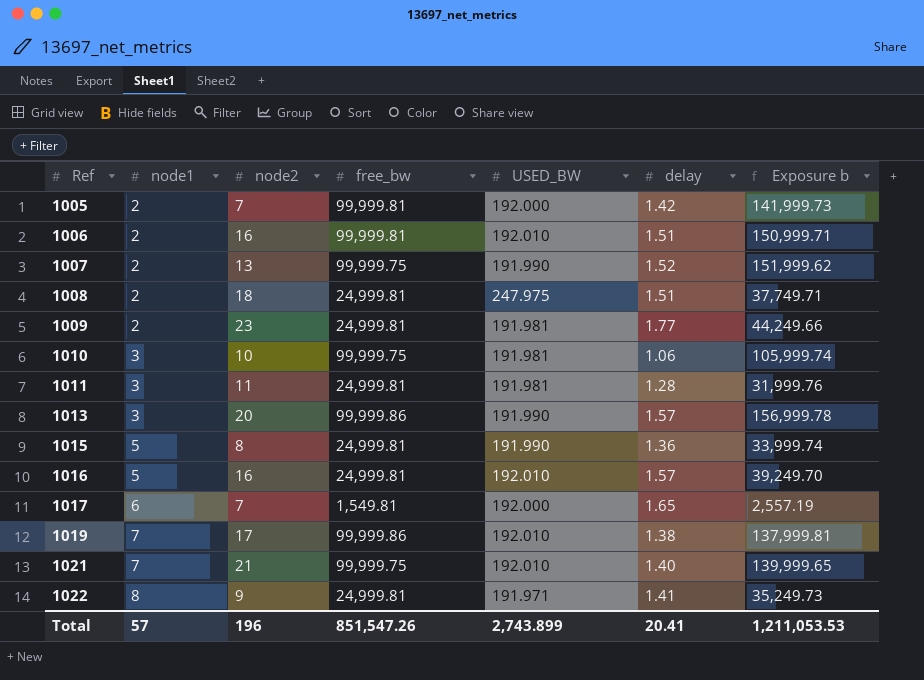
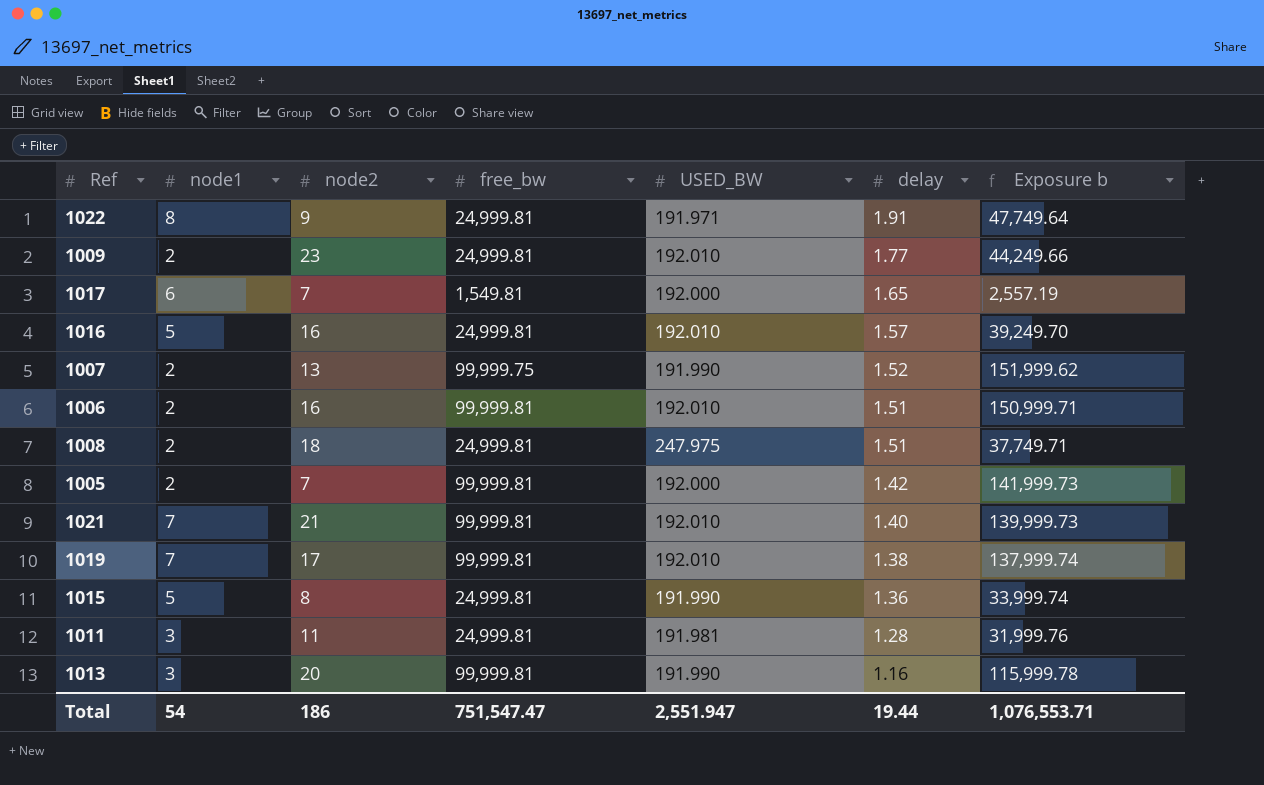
row order: Ref ascending -> delay descending
row 1010: 3 | 10 | 99,999.75 | 191.981 | 1.06 | 105,999.74 -> none
1022 | delay: 1.41 -> 1.91
1022 | Exposure b: 35,249.73 -> 47,749.64
1009 | USED_BW: 191.981 -> 192.010
1021 | free_bw: 99,999.75 -> 99,999.81
1021 | Exposure b: 139,999.65 -> 139,999.73
1019 | free_bw: 99,999.86 -> 99,999.81
1019 | Exposure b: 137,999.81 -> 137,999.74
1013 | free_bw: 99,999.86 -> 99,999.81
1013 | delay: 1.57 -> 1.16
1013 | Exposure b: 156,999.78 -> 115,999.78
Total | node1: 57 -> 54
Total | node2: 196 -> 186
Total | free_bw: 851,547.26 -> 751,547.47
Total | USED_BW: 2,743.899 -> 2,551.947
Total | delay: 20.41 -> 19.44
Total | Exposure b: 1,211,053.53 -> 1,076,553.71

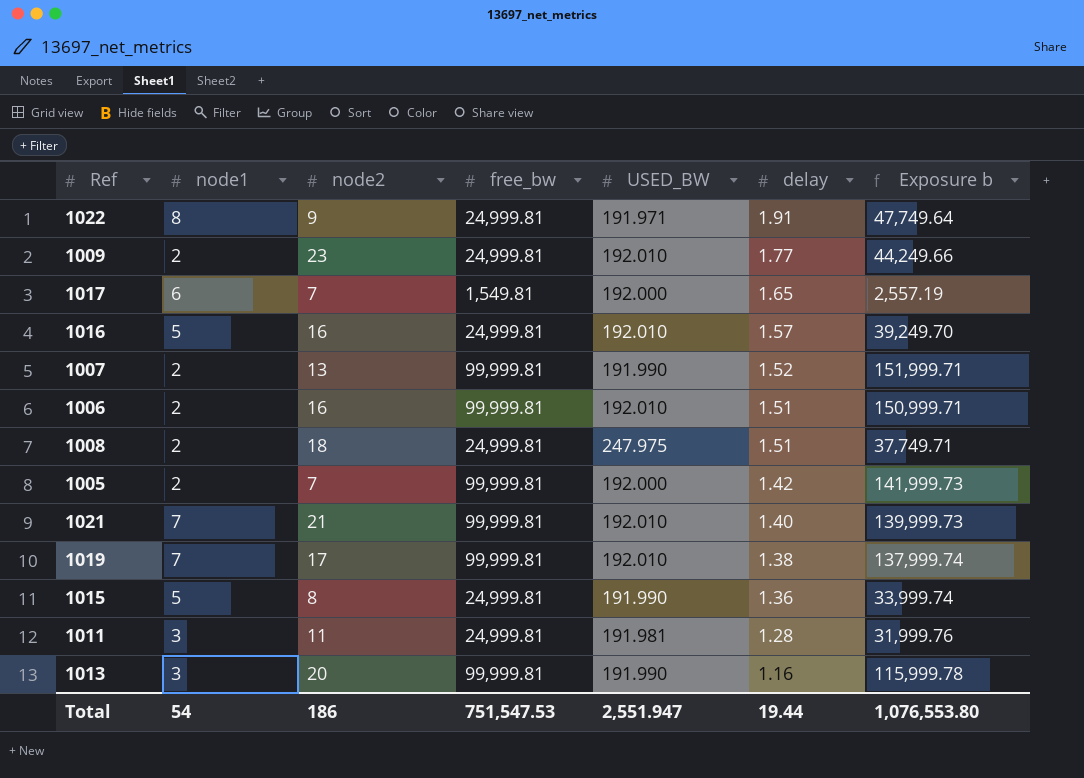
1007 | free_bw: 99,999.75 -> 99,999.81
1007 | Exposure b: 151,999.62 -> 151,999.71
Total | free_bw: 751,547.47 -> 751,547.53
Total | Exposure b: 1,076,553.71 -> 1,076,553.80

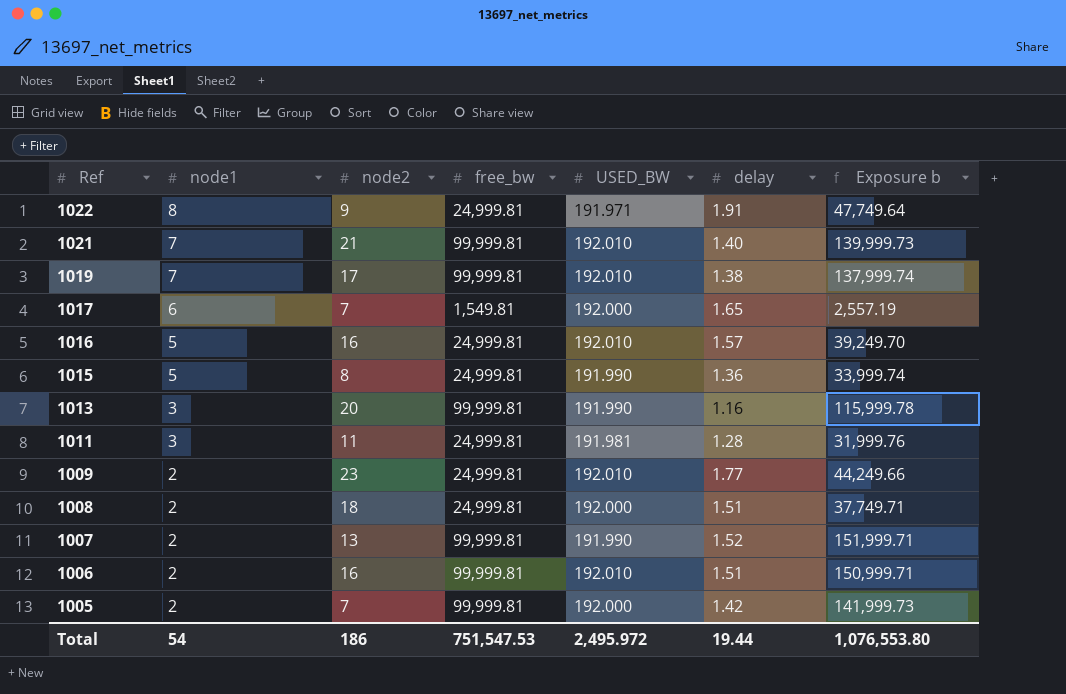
row order: delay descending -> Ref descending
1008 | USED_BW: 247.975 -> 192.000
Total | USED_BW: 2,551.947 -> 2,495.972

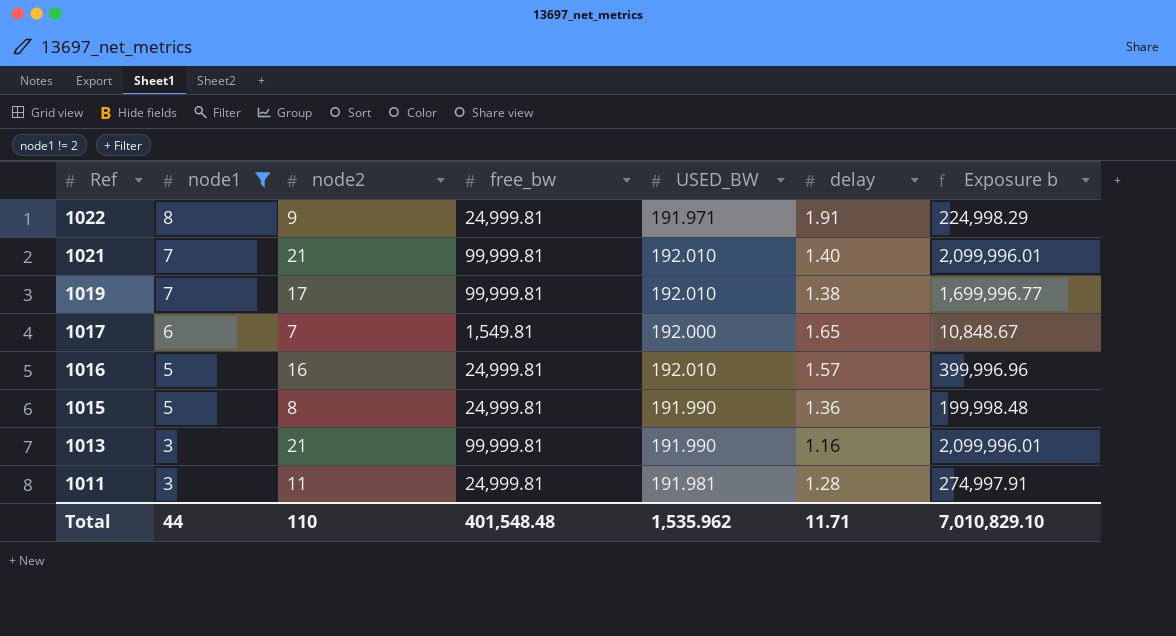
filter: none -> node1 != 2
column Exposure b | formula: [free_bw] * [delay] -> [node2] * [free_bw]
1013 | node2: 20 -> 21
Total | node1: 54 -> 44
Total | node2: 186 -> 110
Total | free_bw: 751,547.53 -> 401,548.48
Total | USED_BW: 2,495.972 -> 1,535.962
Total | delay: 19.44 -> 11.71
Total | Exposure b: 1,076,553.80 -> 7,010,829.10

